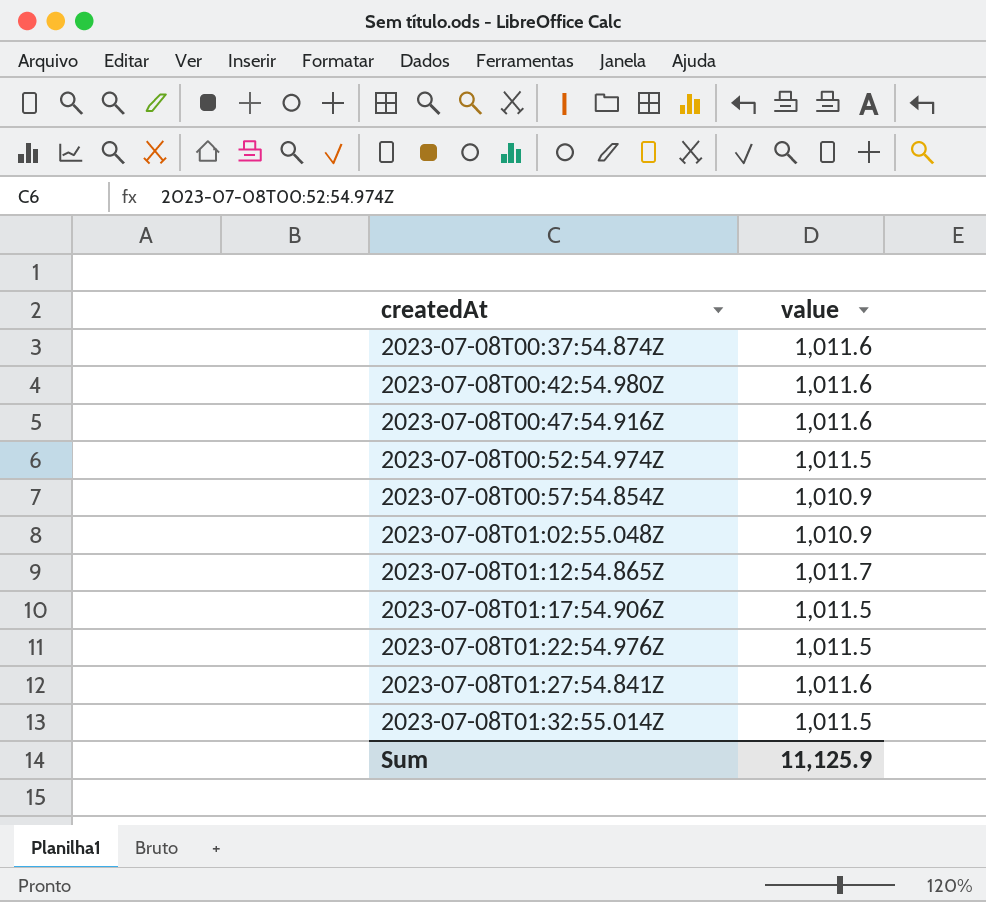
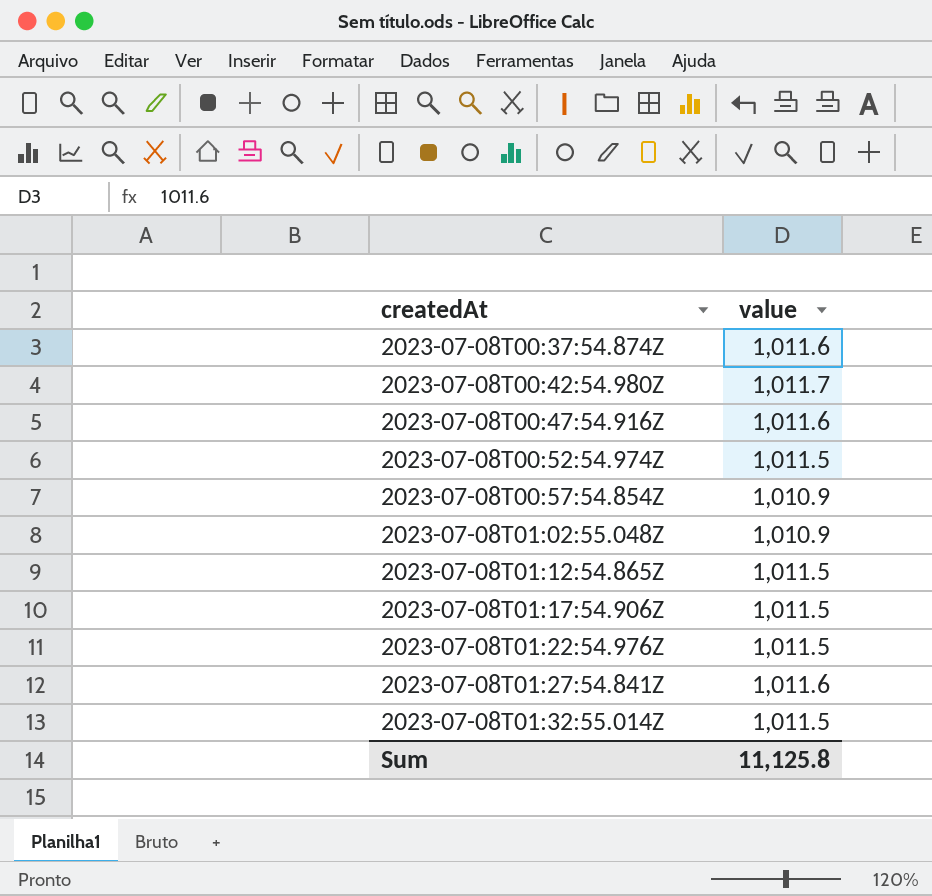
2023-07-08T00:42:54.980Z | value: 1,011.6 -> 1,011.7
2023-07-08T01:12:54.865Z | value: 1,011.7 -> 1,011.5
Sum | value: 11,125.9 -> 11,125.8

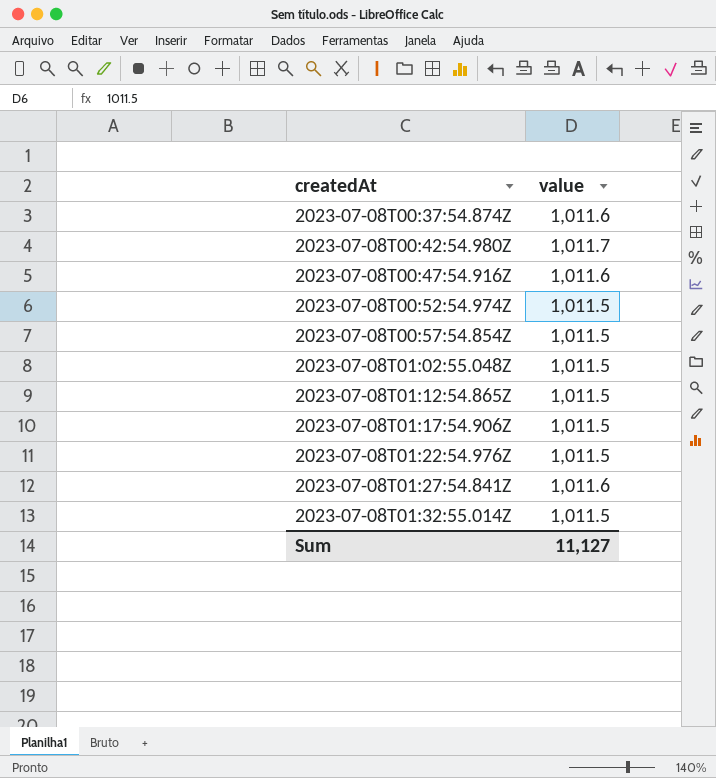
2023-07-08T00:57:54.854Z | value: 1,010.9 -> 1,011.5
2023-07-08T01:02:55.048Z | value: 1,010.9 -> 1,011.5
Sum | value: 11,125.8 -> 11,127

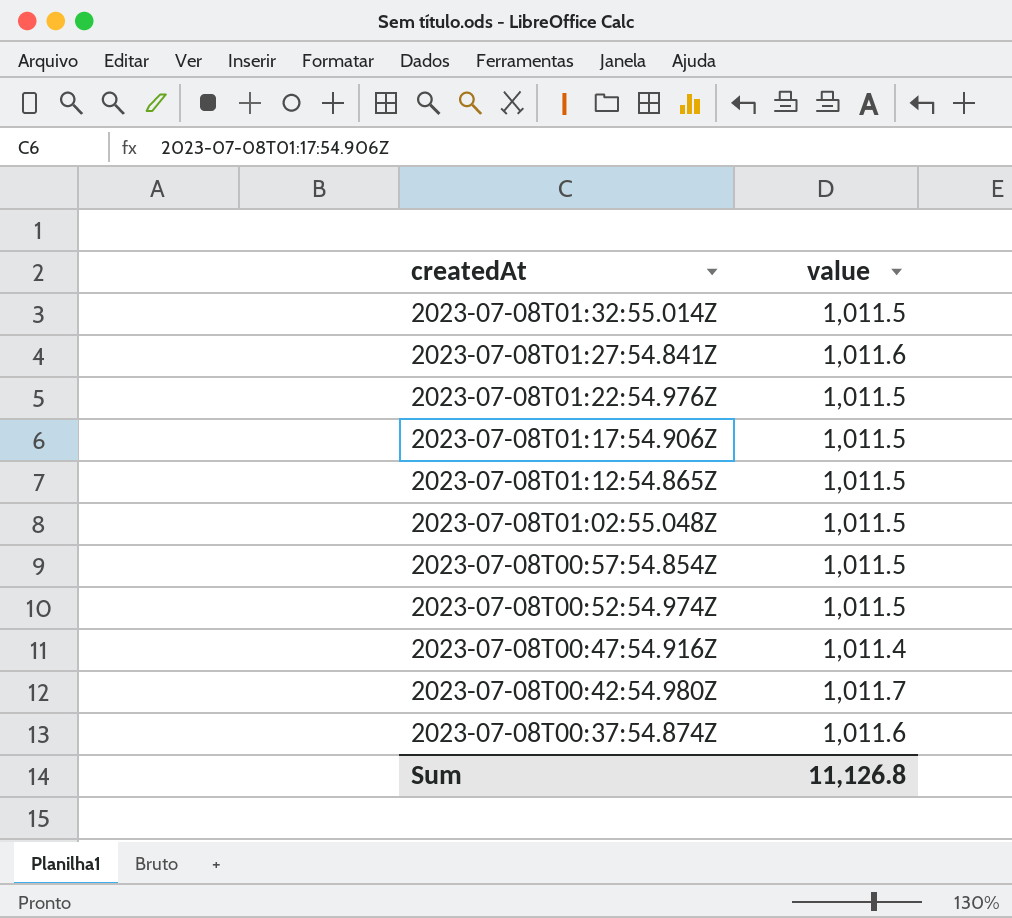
row order: createdAt ascending -> createdAt descending
2023-07-08T00:47:54.916Z | value: 1,011.6 -> 1,011.4
Sum | value: 11,127 -> 11,126.8

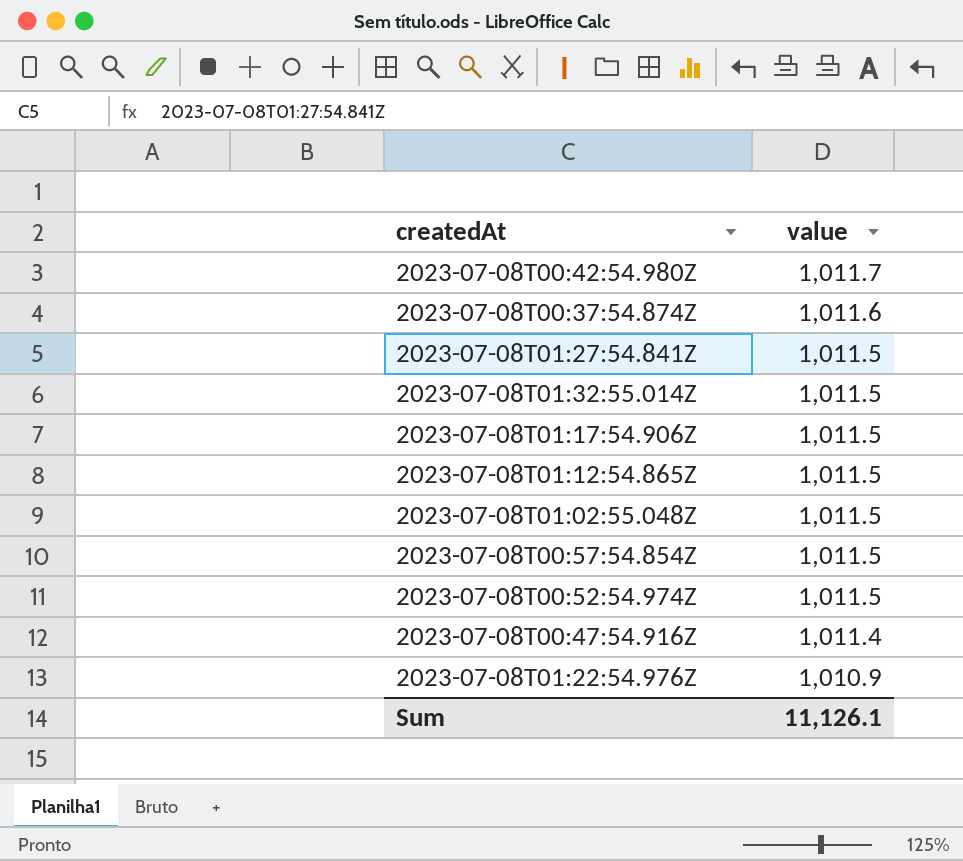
row order: createdAt descending -> value descending
2023-07-08T01:27:54.841Z | value: 1,011.6 -> 1,011.5
2023-07-08T01:22:54.976Z | value: 1,011.5 -> 1,010.9
Sum | value: 11,126.8 -> 11,126.1

